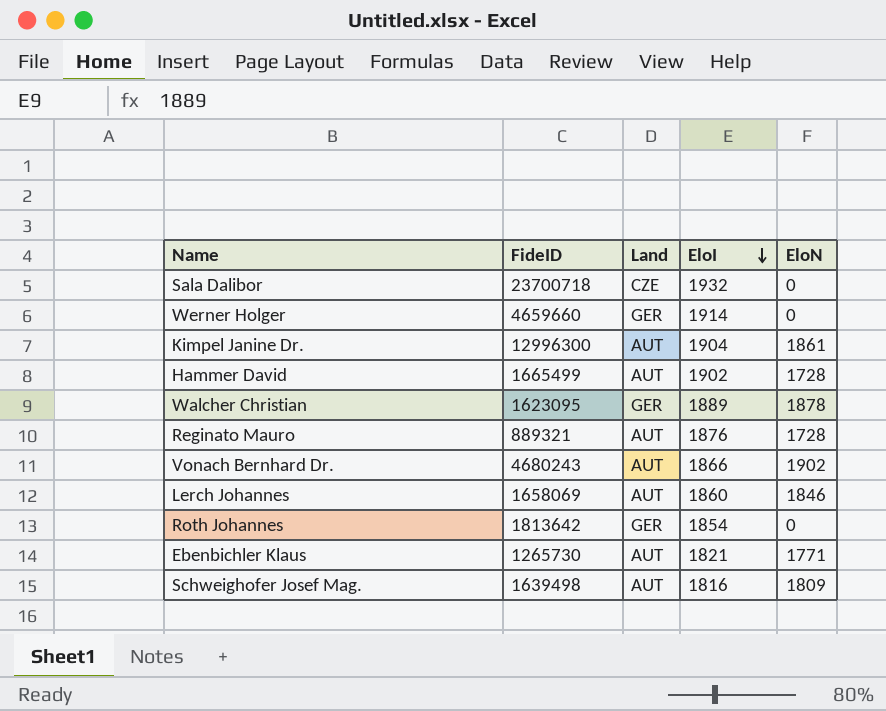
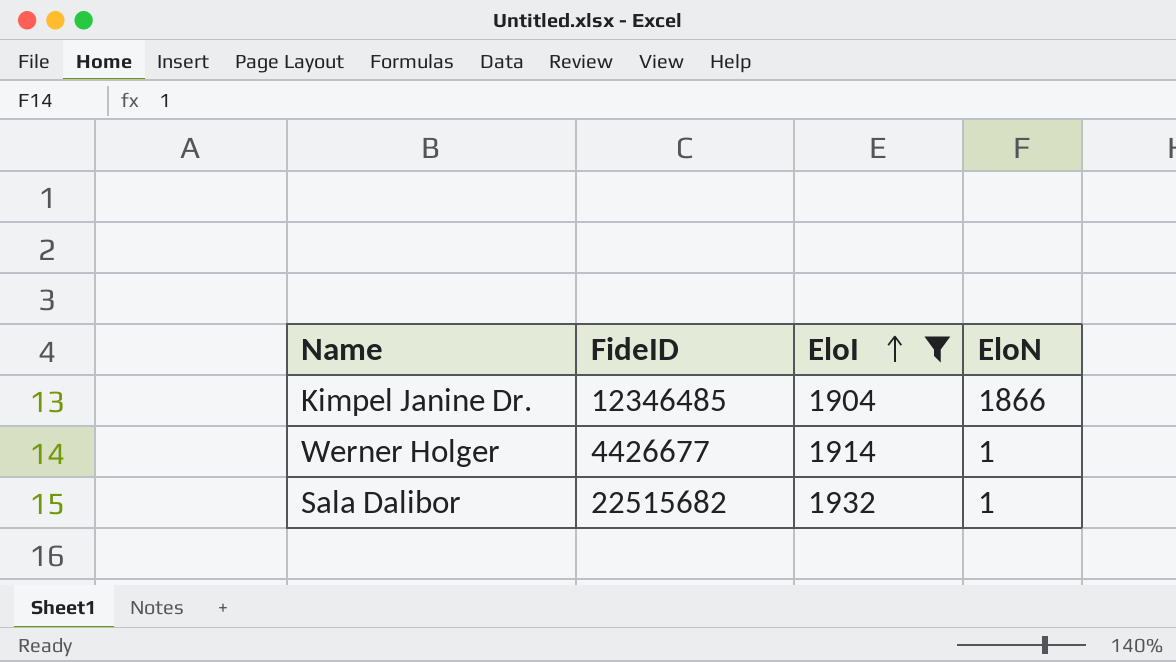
filter: none -> EloI >= 1904
row order: EloI descending -> EloI ascending
column Land | position: 3 -> none
Kimpel Janine Dr. | FideID: 12996300 -> 12346485
Kimpel Janine Dr. | EloN: 1861 -> 1866
Werner Holger | FideID: 4659660 -> 4426677
Werner Holger | EloN: 0 -> 1
Sala Dalibor | FideID: 23700718 -> 22515682
Sala Dalibor | EloN: 0 -> 1

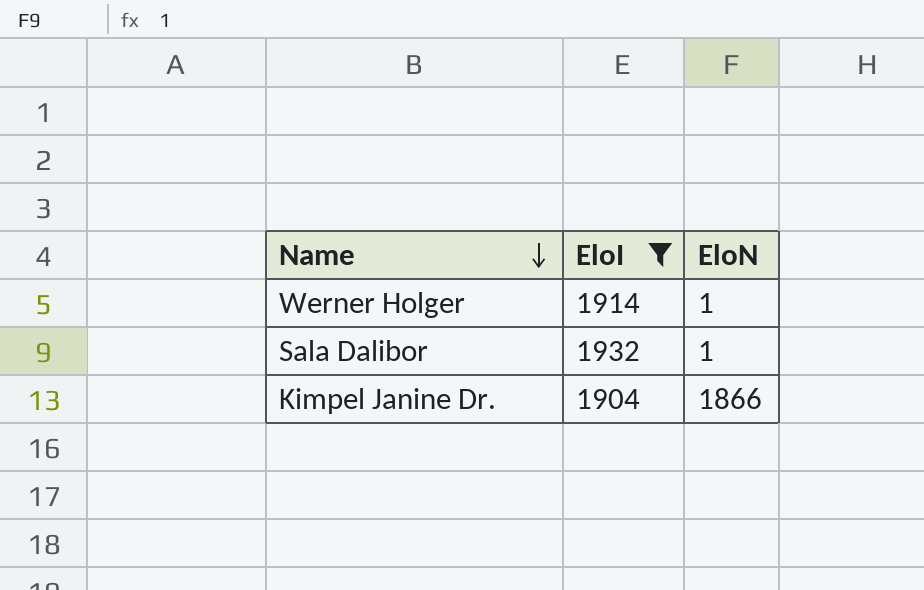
row order: EloI ascending -> Name descending
column FideID | position: 2 -> none

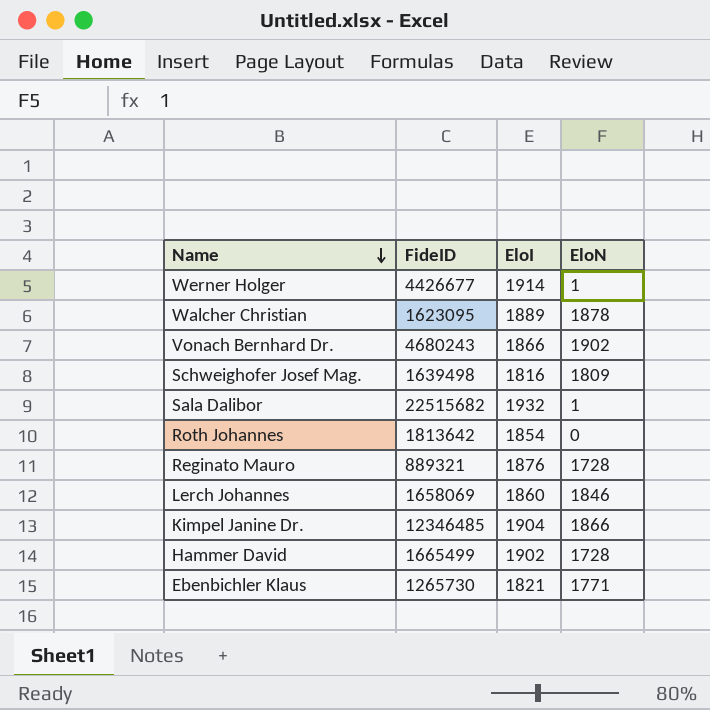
filter: EloI >= 1904 -> none
column FideID | position: none -> 2

